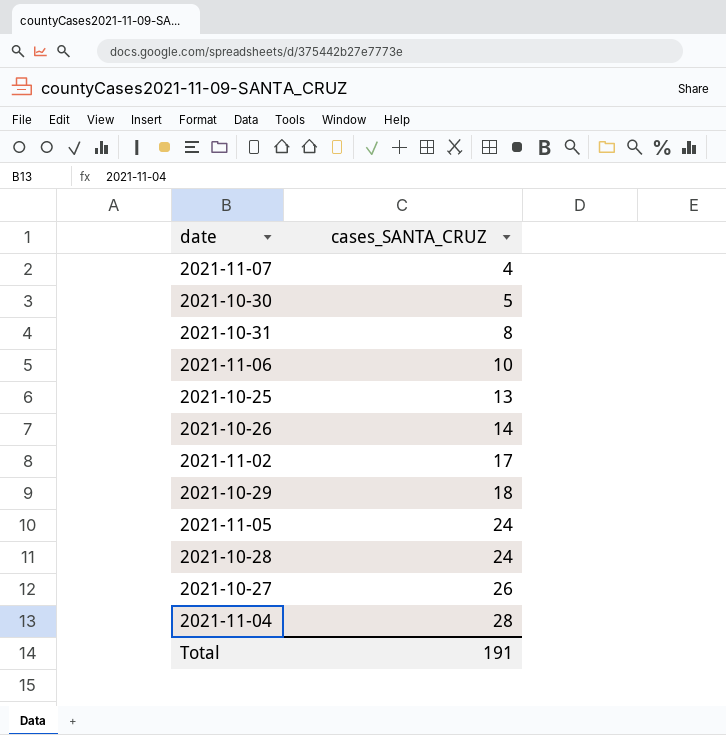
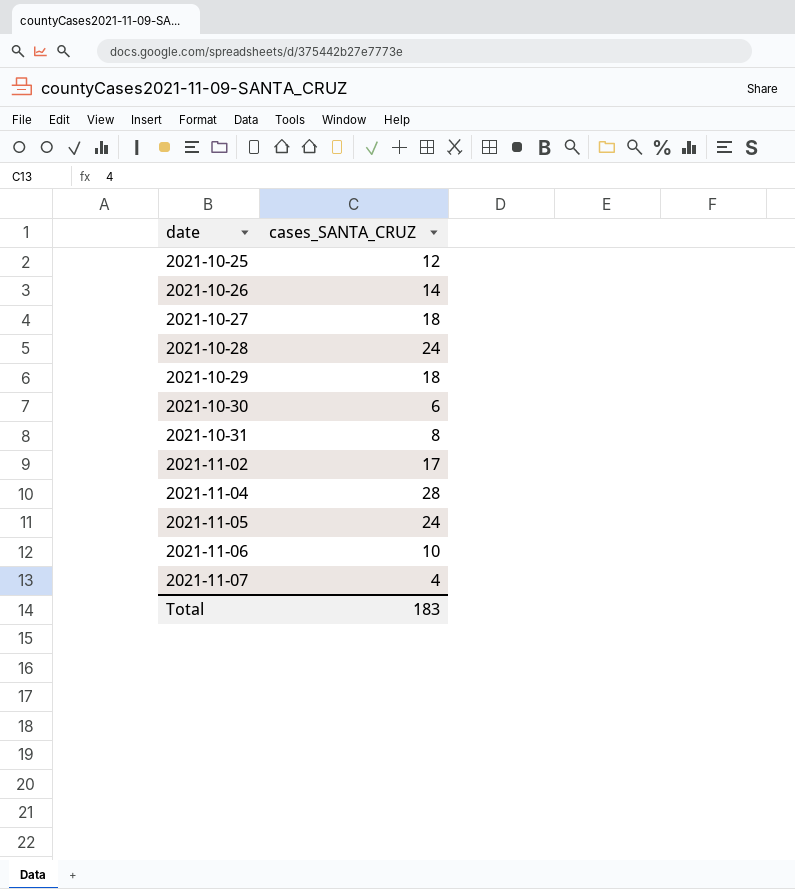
row order: cases_SANTA_CRUZ ascending -> date ascending
2021-10-25 | cases_SANTA_CRUZ: 13 -> 12
2021-10-27 | cases_SANTA_CRUZ: 26 -> 18
2021-10-30 | cases_SANTA_CRUZ: 5 -> 6
Total | cases_SANTA_CRUZ: 191 -> 183

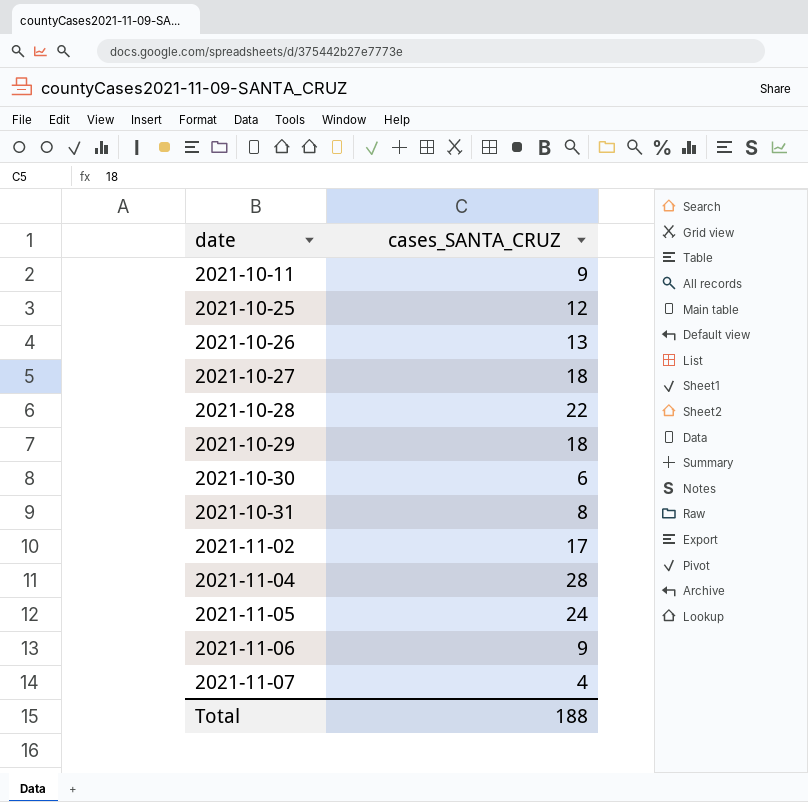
row 2021-10-11: none -> 9
2021-10-26 | cases_SANTA_CRUZ: 14 -> 13
2021-10-28 | cases_SANTA_CRUZ: 24 -> 22
2021-11-06 | cases_SANTA_CRUZ: 10 -> 9
Total | cases_SANTA_CRUZ: 183 -> 188

